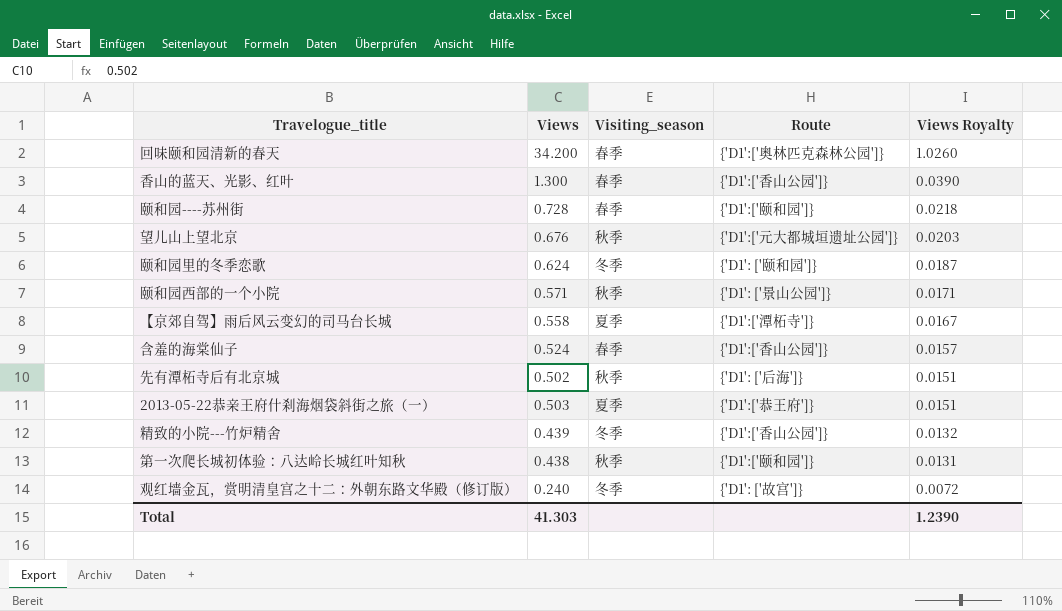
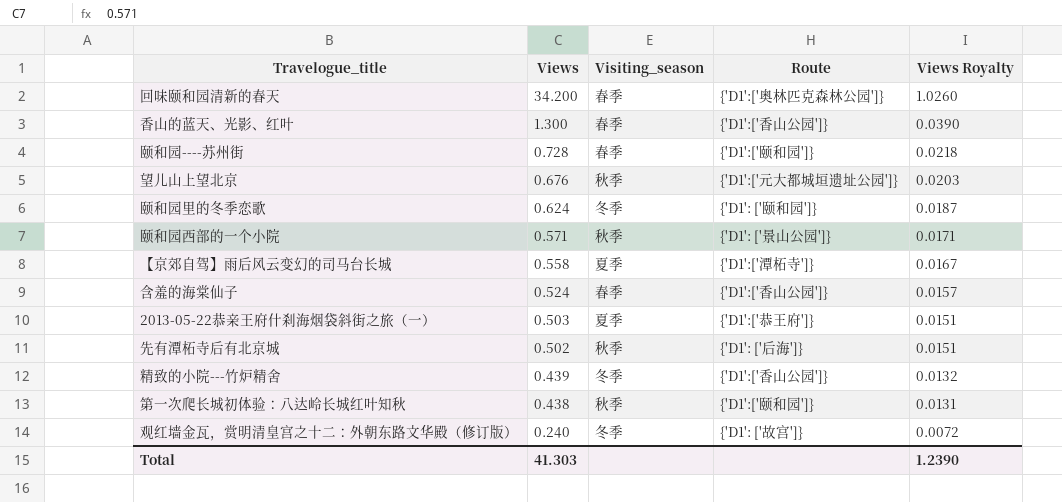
row order: Views Royalty descending -> Views descending

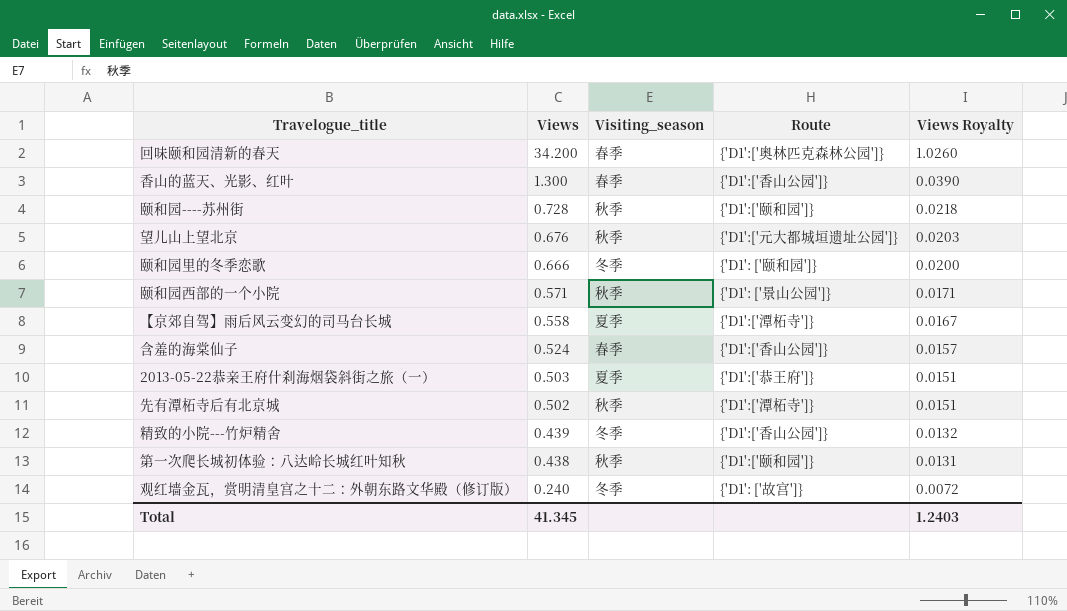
颐和园----苏州街 | Visiting_season: 春季 -> 秋季
颐和园里的冬季恋歌 | Views: 0.624 -> 0.666
颐和园里的冬季恋歌 | Views Royalty: 0.0187 -> 0.0200
先有潭柘寺后有北京城 | Route: {'D1': ['后海']} -> {'D1':['潭柘寺']}
Total | Views: 41.303 -> 41.345
Total | Views Royalty: 1.2390 -> 1.2403

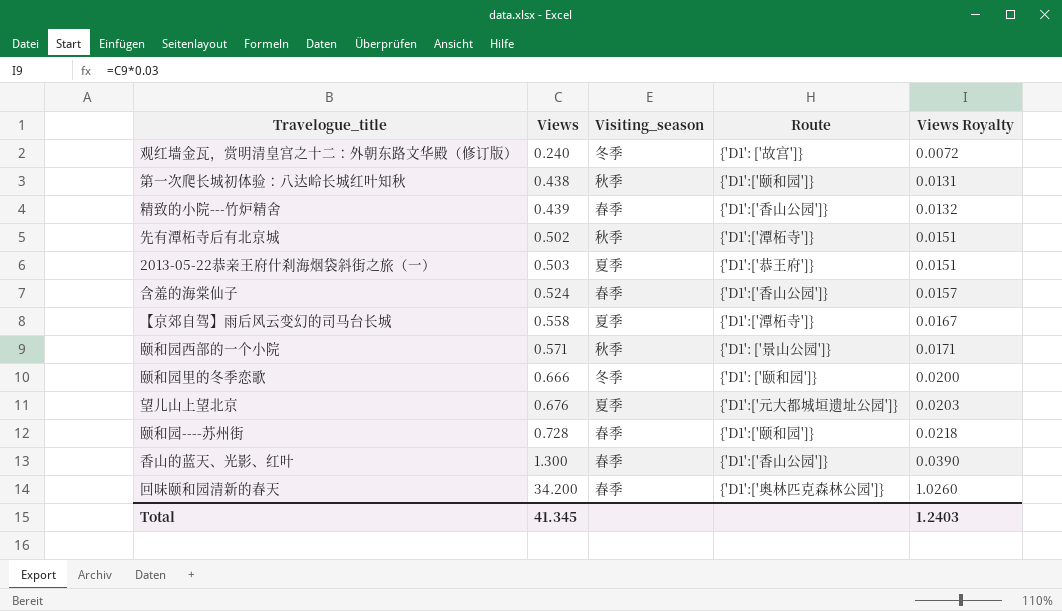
row order: Views descending -> Views ascending
精致的小院---竹炉精舍 | Visiting_season: 冬季 -> 春季
望儿山上望北京 | Visiting_season: 秋季 -> 夏季
颐和园----苏州街 | Visiting_season: 秋季 -> 春季

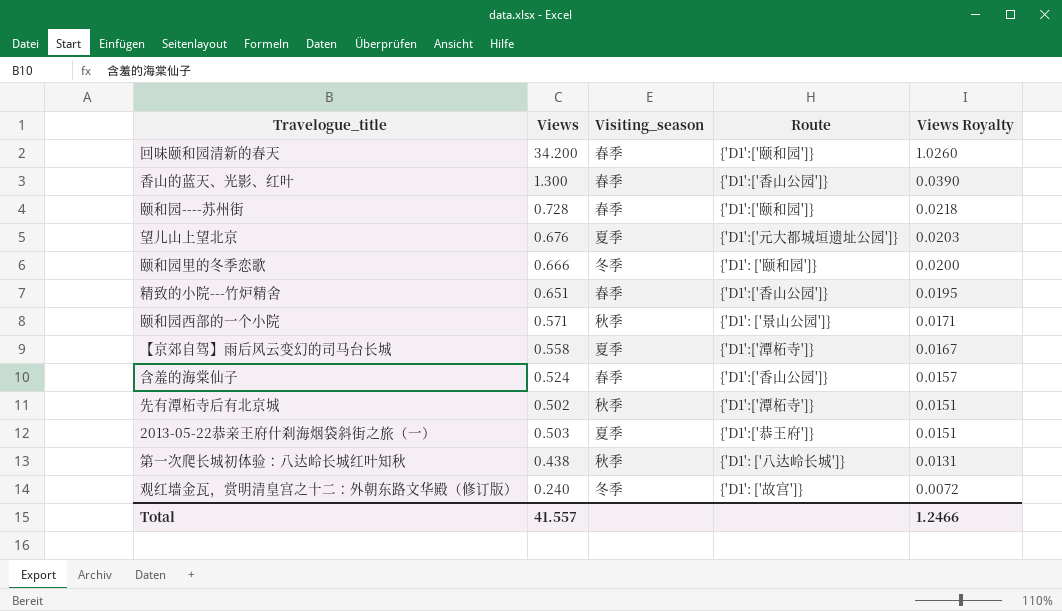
row order: Views ascending -> Views Royalty descending
回味颐和园清新的春天 | Route: {'D1':['奥林匹克森林公园']} -> {'D1':['颐和园']}
精致的小院---竹炉精舍 | Views: 0.439 -> 0.651
精致的小院---竹炉精舍 | Views Royalty: 0.0132 -> 0.0195
第一次爬长城初体验：八达岭长城红叶知秋 | Route: {'D1':['颐和园']} -> {'D1': ['八达岭长城']}
Total | Views: 41.345 -> 41.557
Total | Views Royalty: 1.2403 -> 1.2466

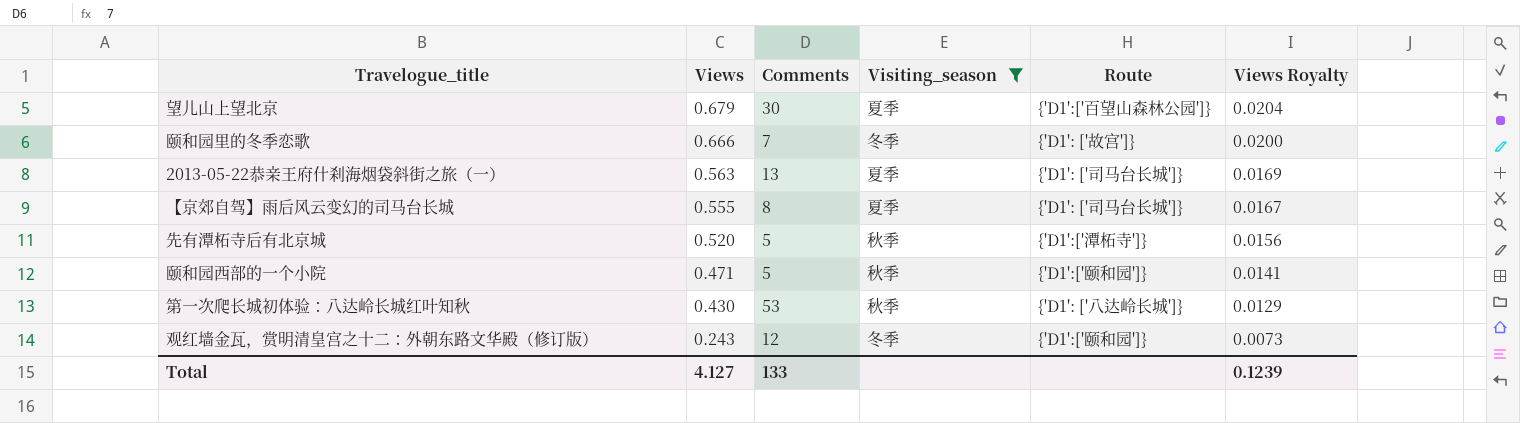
filter: none -> Visiting_season != 春季
row order: Views Royalty descending -> Views descending
column Comments | position: none -> 3
望儿山上望北京 | Views: 0.676 -> 0.679
望儿山上望北京 | Route: {'D1':['元大都城垣遗址公园']} -> {'D1':['百望山森林公园']}
望儿山上望北京 | Views Royalty: 0.0203 -> 0.0204
颐和园里的冬季恋歌 | Route: {'D1': ['颐和园']} -> {'D1': ['故宫']}
2013-05-22恭亲王府什刹海烟袋斜街之旅（一） | Views: 0.503 -> 0.563
2013-05-22恭亲王府什刹海烟袋斜街之旅（一） | Route: {'D1':['恭王府']} -> {'D1': ['司马台长城']}
2013-05-22恭亲王府什刹海烟袋斜街之旅（一） | Views Royalty: 0.0151 -> 0.0169
【京郊自驾】雨后风云变幻的司马台长城 | Views: 0.558 -> 0.555
【京郊自驾】雨后风云变幻的司马台长城 | Route: {'D1':['潭柘寺']} -> {'D1': ['司马台长城']}
先有潭柘寺后有北京城 | Views: 0.502 -> 0.520
先有潭柘寺后有北京城 | Views Royalty: 0.0151 -> 0.0156
颐和园西部的一个小院 | Views: 0.571 -> 0.471
颐和园西部的一个小院 | Route: {'D1': ['景山公园']} -> {'D1':['颐和园']}
颐和园西部的一个小院 | Views Royalty: 0.0171 -> 0.0141
第一次爬长城初体验：八达岭长城红叶知秋 | Views: 0.438 -> 0.430
第一次爬长城初体验：八达岭长城红叶知秋 | Views Royalty: 0.0131 -> 0.0129
观红墙金瓦，赏明清皇宫之十二：外朝东路文华殿（修订版） | Views: 0.240 -> 0.243
观红墙金瓦，赏明清皇宫之十二：外朝东路文华殿（修订版） | Route: {'D1': ['故宫']} -> {'D1':['颐和园']}
观红墙金瓦，赏明清皇宫之十二：外朝东路文华殿（修订版） | Views Royalty: 0.0072 -> 0.0073
Total | Views: 41.557 -> 4.127
Total | Views Royalty: 1.2466 -> 0.1239

